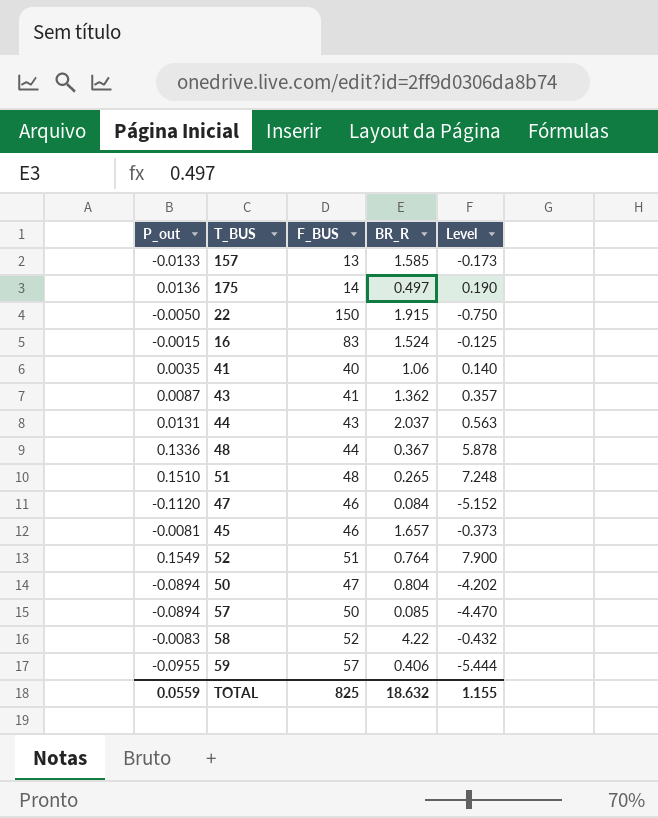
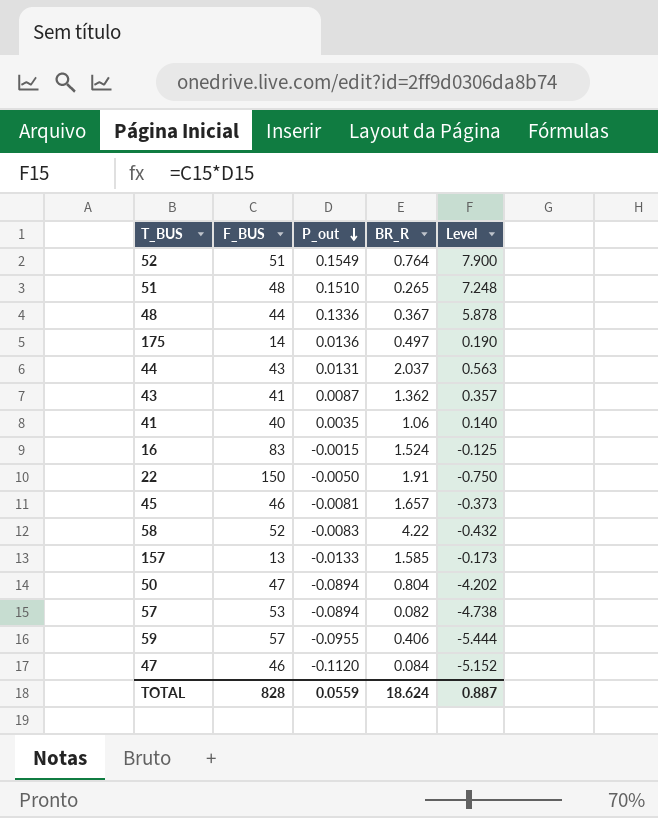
row order: none -> P_out descending
column P_out | position: 1 -> 3
22 | BR_R: 1.915 -> 1.91
57 | F_BUS: 50 -> 53
57 | BR_R: 0.085 -> 0.082
57 | Level: -4.470 -> -4.738
TOTAL | F_BUS: 825 -> 828
TOTAL | BR_R: 18.632 -> 18.624
TOTAL | Level: 1.155 -> 0.887

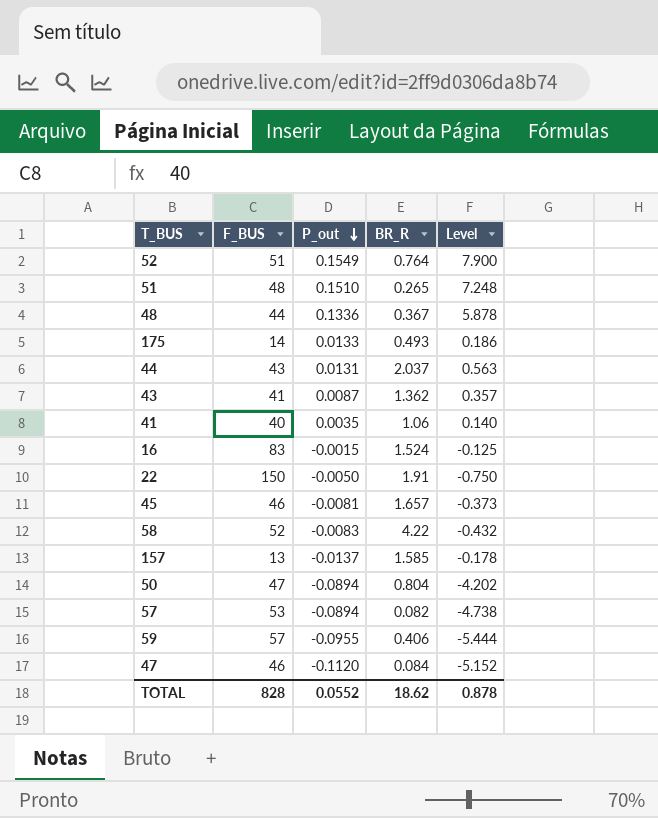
175 | P_out: 0.0136 -> 0.0133
175 | BR_R: 0.497 -> 0.493
175 | Level: 0.190 -> 0.186
157 | P_out: -0.0133 -> -0.0137
157 | Level: -0.173 -> -0.178
TOTAL | P_out: 0.0559 -> 0.0552
TOTAL | BR_R: 18.624 -> 18.62
TOTAL | Level: 0.887 -> 0.878

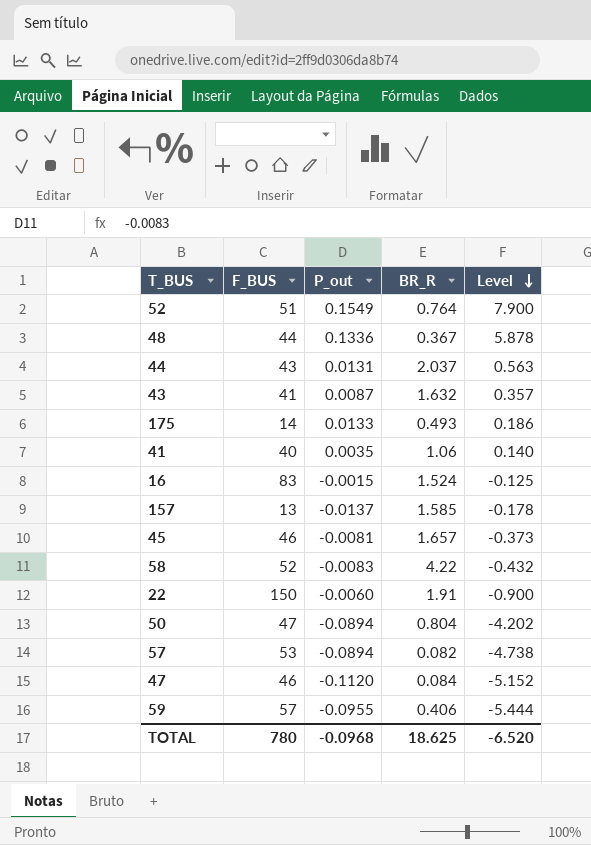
row order: P_out descending -> Level descending
row 51: 48 | 0.1510 | 0.265 | 7.248 -> none
43 | BR_R: 1.362 -> 1.632
22 | P_out: -0.0050 -> -0.0060
22 | Level: -0.750 -> -0.900
TOTAL | F_BUS: 828 -> 780
TOTAL | P_out: 0.0552 -> -0.0968
TOTAL | BR_R: 18.62 -> 18.625
TOTAL | Level: 0.878 -> -6.520

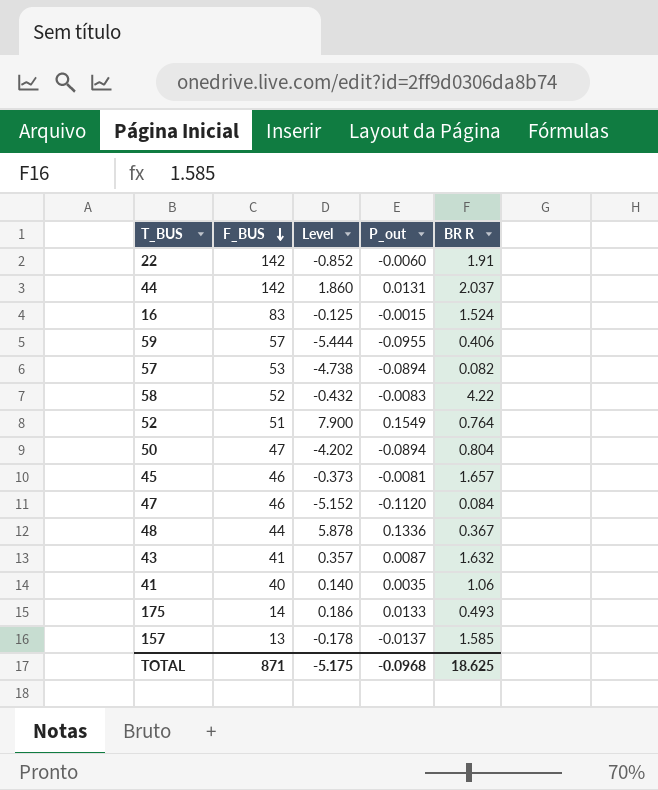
row order: Level descending -> F_BUS descending
column Level | position: 5 -> 3
column name: BR_R -> BR R
22 | F_BUS: 150 -> 142
22 | Level: -0.900 -> -0.852
44 | F_BUS: 43 -> 142
44 | Level: 0.563 -> 1.860
TOTAL | F_BUS: 780 -> 871
TOTAL | Level: -6.520 -> -5.175

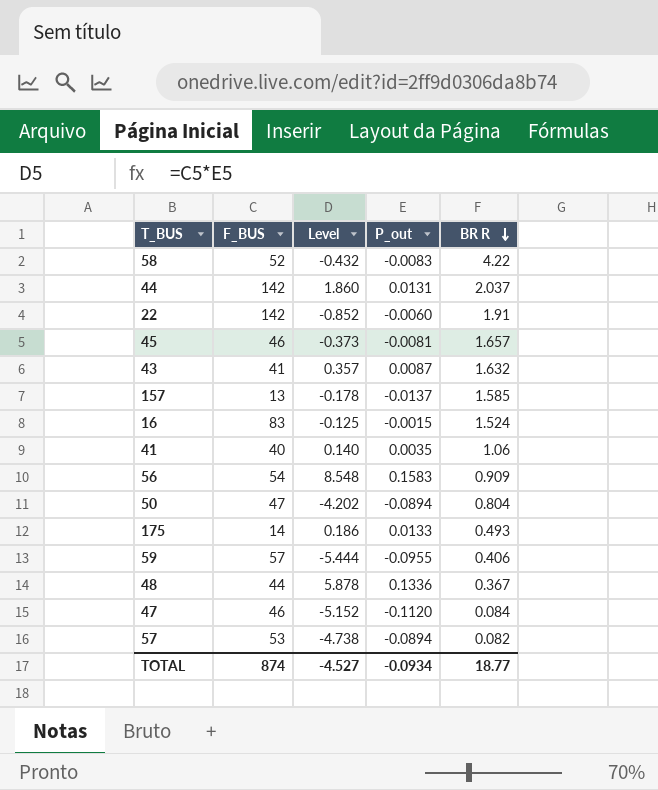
row order: F_BUS descending -> BR R descending
row 52: 51 | 7.900 | 0.1549 | 0.764 -> none
row 56: none -> 54 | 8.548 | 0.1583 | 0.909
TOTAL | F_BUS: 871 -> 874
TOTAL | Level: -5.175 -> -4.527
TOTAL | P_out: -0.0968 -> -0.0934
TOTAL | BR R: 18.625 -> 18.77

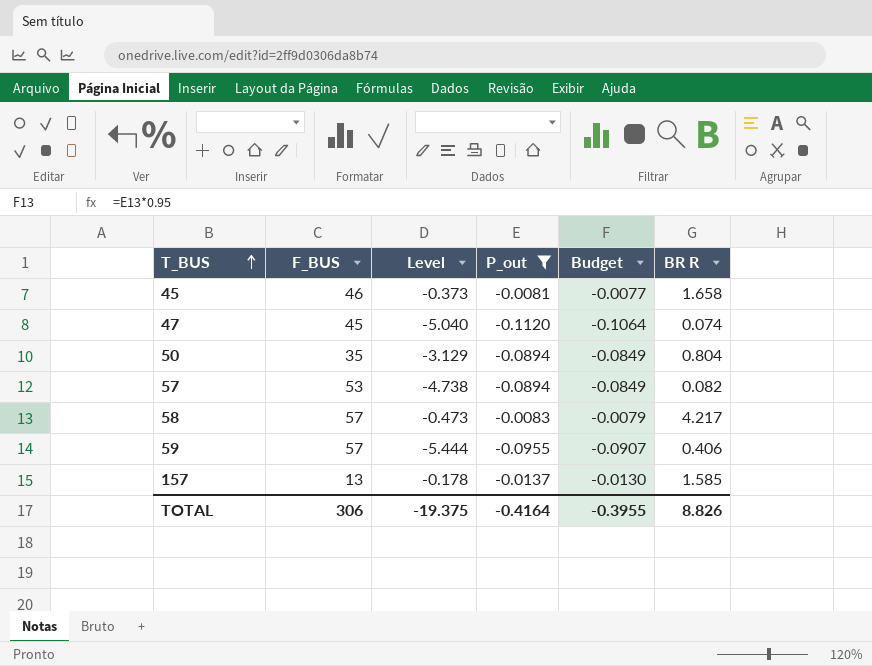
filter: none -> P_out <= -0.0081
row order: BR R descending -> T_BUS ascending
column Budget | formula: none -> [P_out] * 0.95
45 | BR R: 1.657 -> 1.658
47 | F_BUS: 46 -> 45
47 | Level: -5.152 -> -5.040
47 | BR R: 0.084 -> 0.074
50 | F_BUS: 47 -> 35
50 | Level: -4.202 -> -3.129
58 | F_BUS: 52 -> 57
58 | Level: -0.432 -> -0.473
58 | BR R: 4.22 -> 4.217
TOTAL | F_BUS: 874 -> 306
TOTAL | Level: -4.527 -> -19.375
TOTAL | P_out: -0.0934 -> -0.4164
TOTAL | BR R: 18.77 -> 8.826

